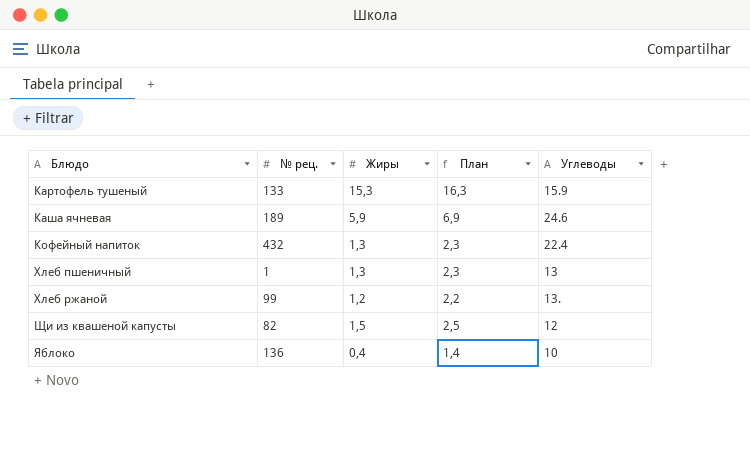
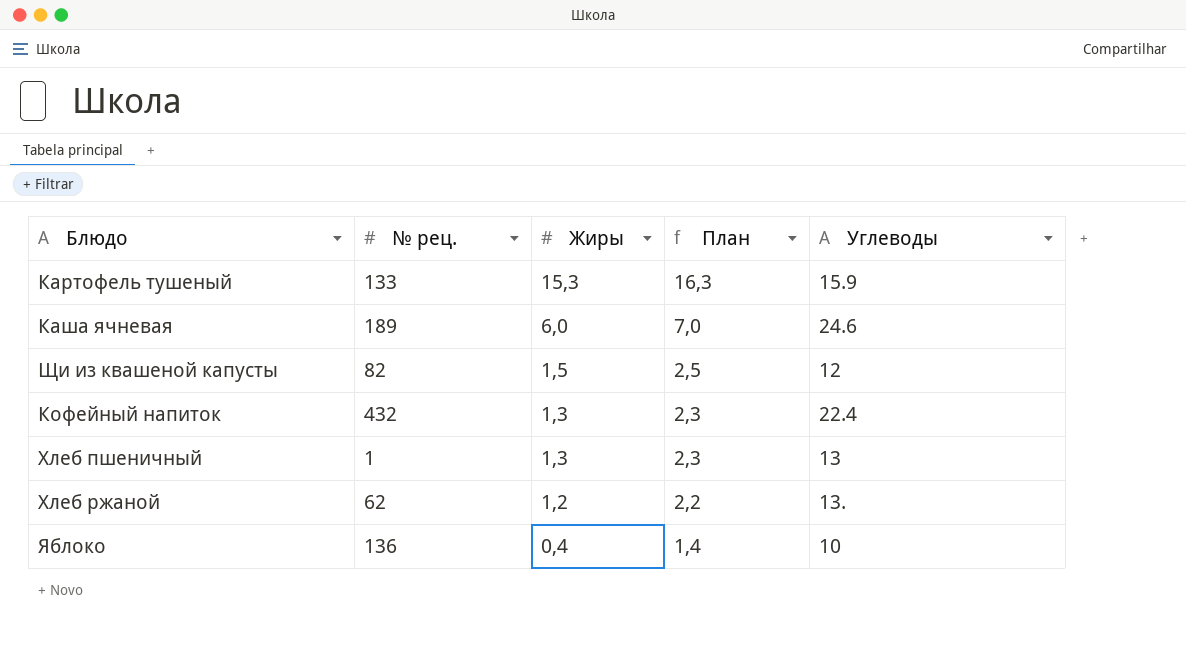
row order: Блюдо ascending -> Жиры descending
Каша ячневая | Жиры: 5,9 -> 6,0
Каша ячневая | План: 6,9 -> 7,0
Хлеб ржаной | № рец.: 99 -> 62

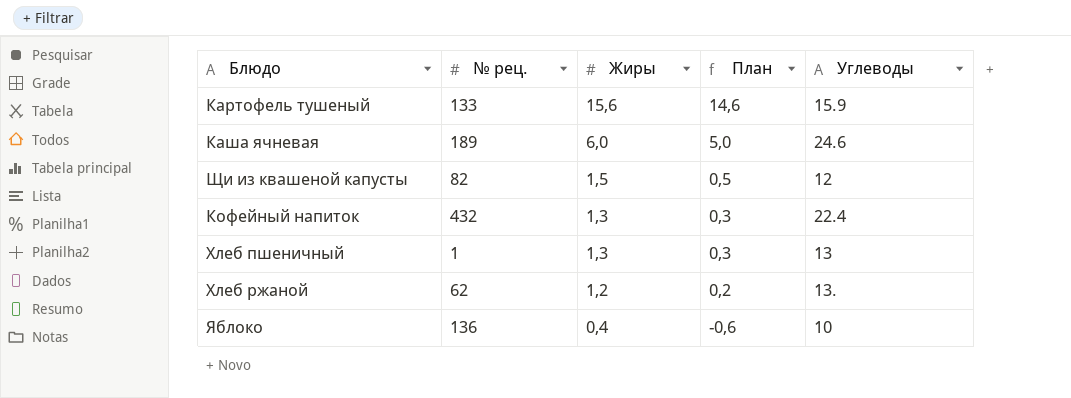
column План | formula: [Жиры] + 1 -> [Жиры] - 1
Картофель тушеный | Жиры: 15,3 -> 15,6

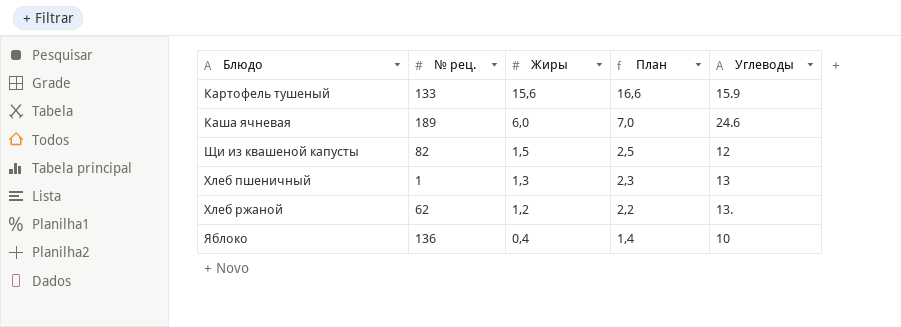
column План | formula: [Жиры] - 1 -> [Жиры] + 1
row Кофейный напиток: 432 | 1,3 | 0,3 | 22.4 -> none

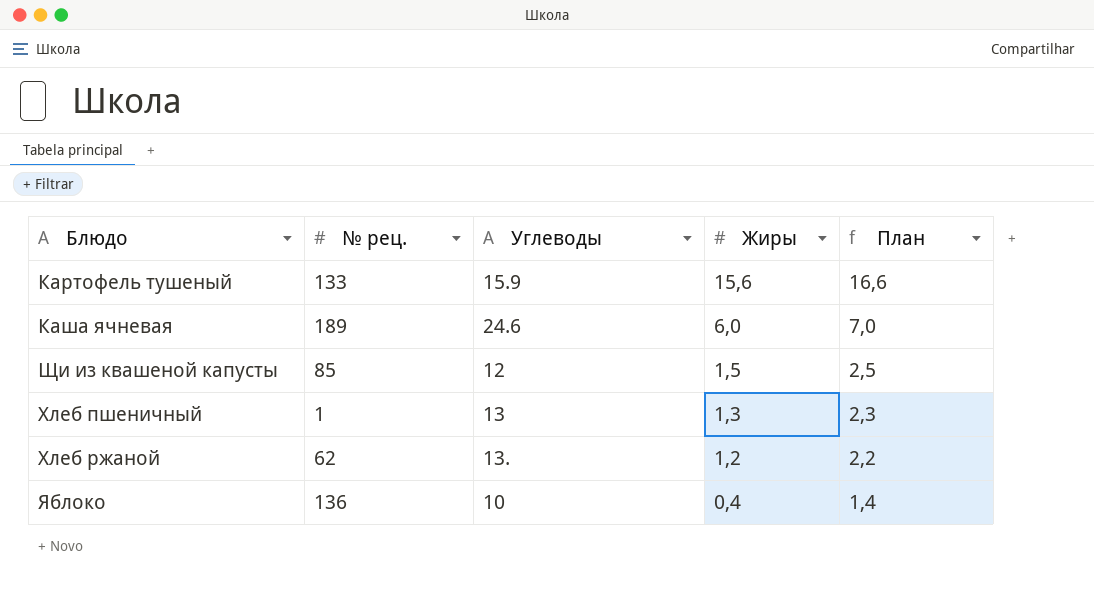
column Углеводы | position: 5 -> 3
Щи из квашеной капусты | № рец.: 82 -> 85

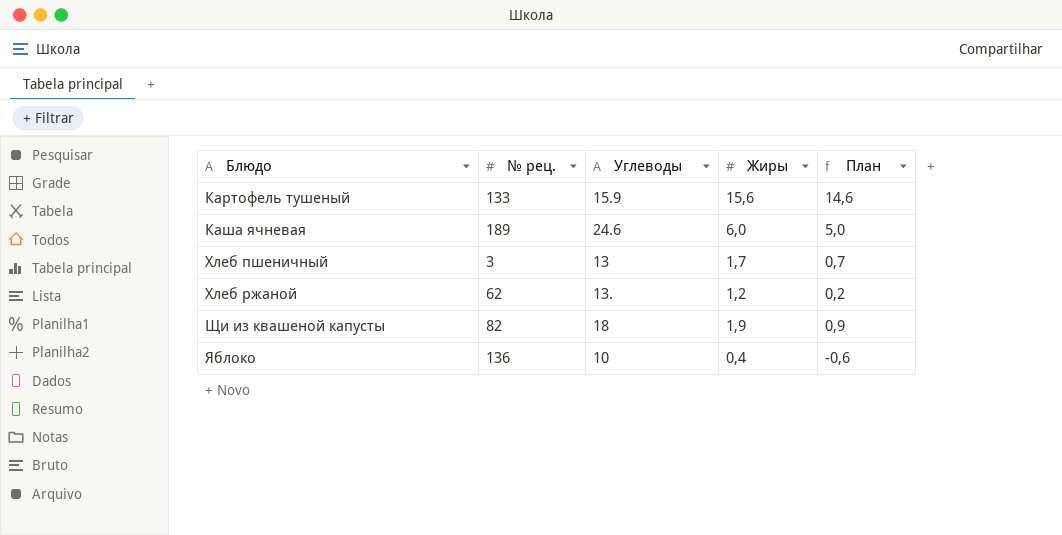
row order: Жиры descending -> Блюдо ascending
column План | formula: [Жиры] + 1 -> [Жиры] - 1
Хлеб пшеничный | № рец.: 1 -> 3
Хлеб пшеничный | Жиры: 1,3 -> 1,7
Щи из квашеной капусты | № рец.: 85 -> 82
Щи из квашеной капусты | Углеводы: 12 -> 18
Щи из квашеной капусты | Жиры: 1,5 -> 1,9

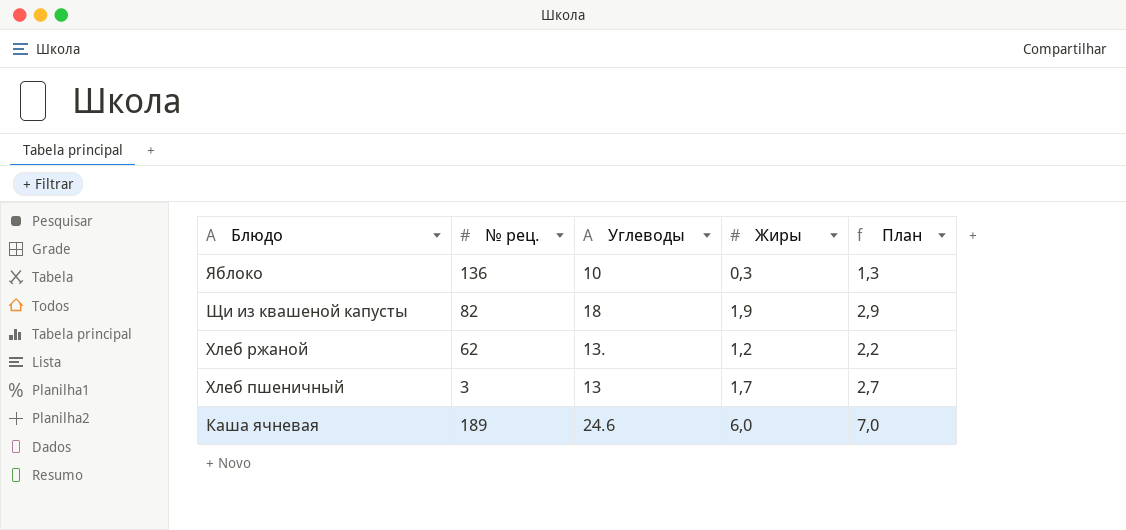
row order: Блюдо ascending -> Блюдо descending
column План | formula: [Жиры] - 1 -> [Жиры] + 1
row Картофель тушеный: 133 | 15.9 | 15,6 | 14,6 -> none
Яблоко | Жиры: 0,4 -> 0,3

